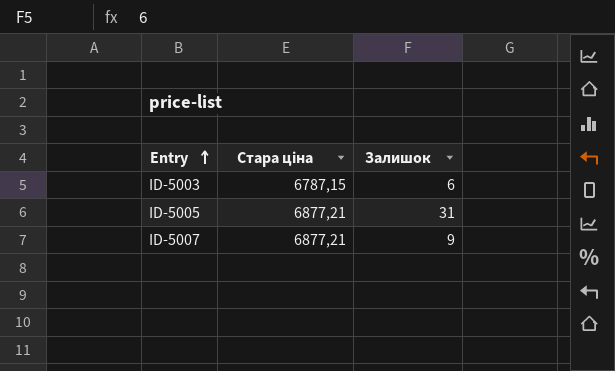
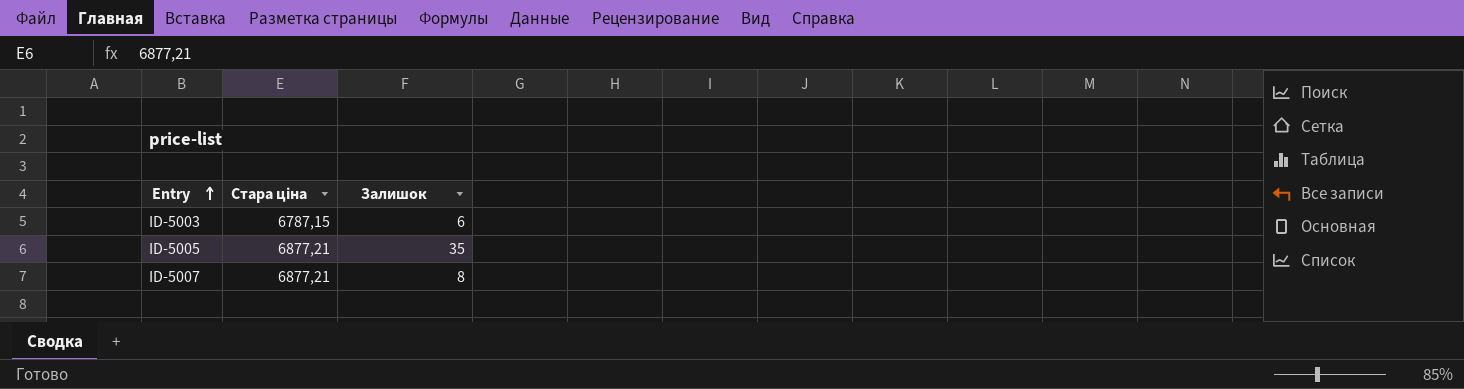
ID-5005 | Залишок: 31 -> 35
ID-5007 | Залишок: 9 -> 8

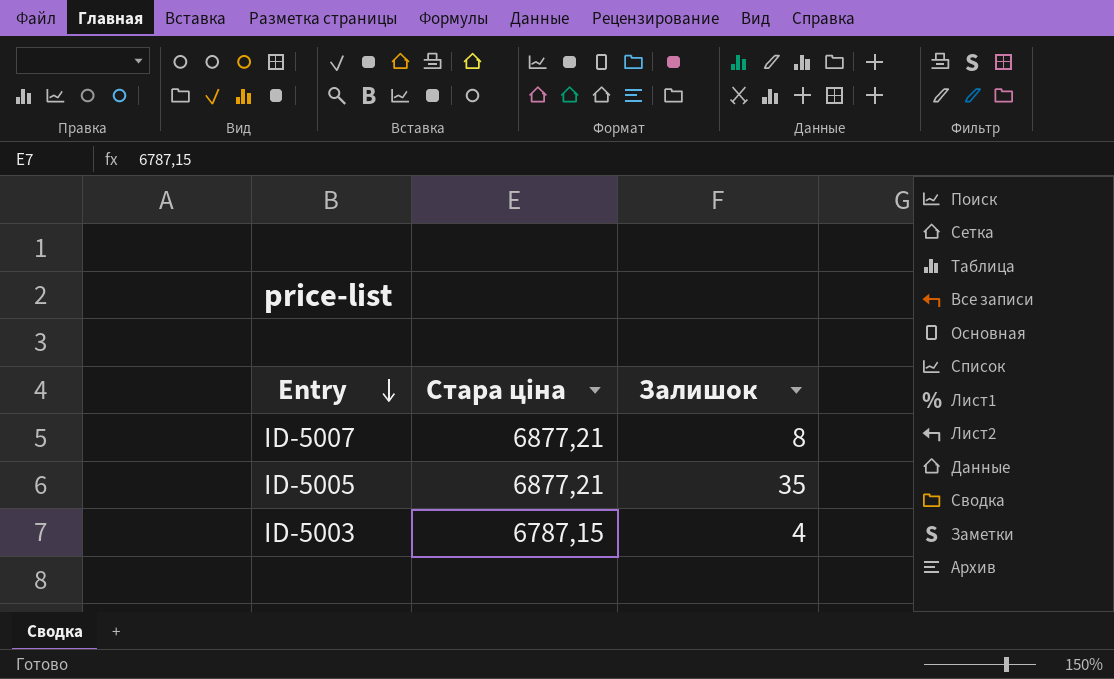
row order: Entry ascending -> Entry descending
ID-5003 | Залишок: 6 -> 4

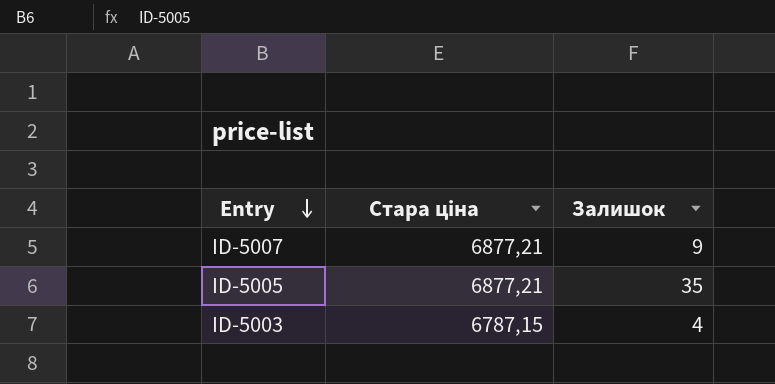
ID-5007 | Залишок: 8 -> 9

